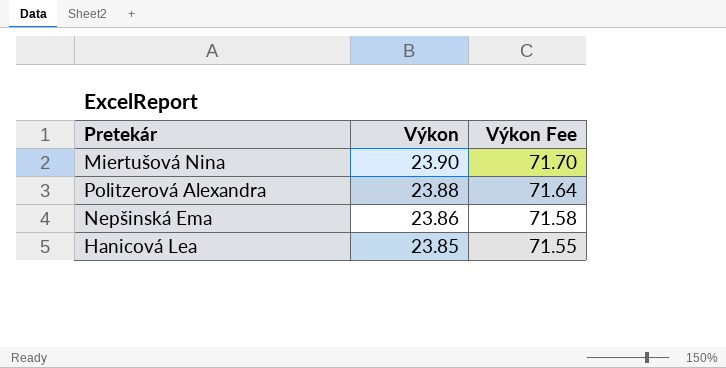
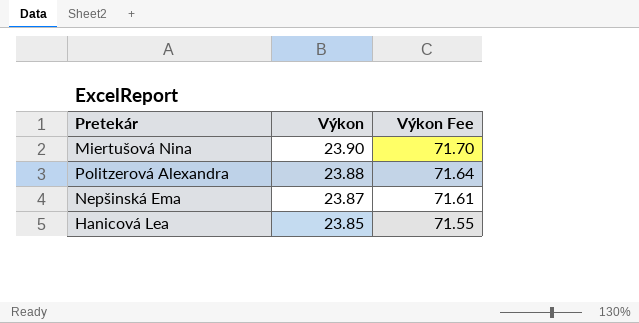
Nepšinská Ema | Výkon: 23.86 -> 23.87
Nepšinská Ema | Výkon Fee: 71.58 -> 71.61

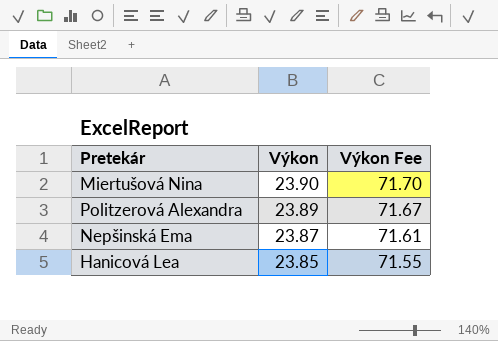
Politzerová Alexandra | Výkon: 23.88 -> 23.89
Politzerová Alexandra | Výkon Fee: 71.64 -> 71.67

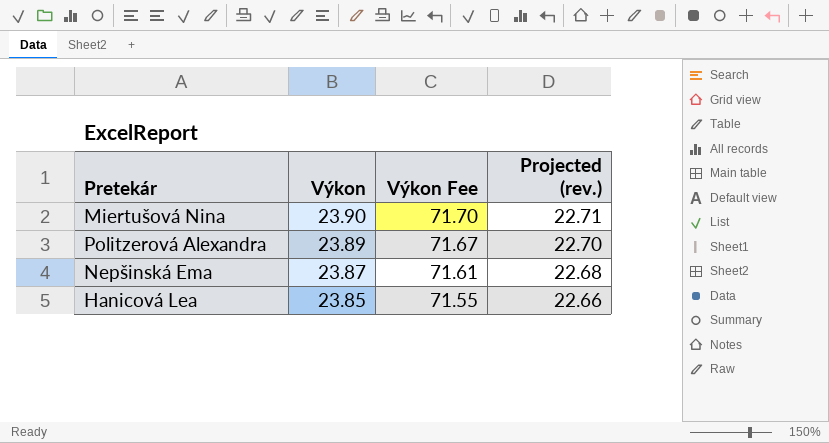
column Projected (rev.) | formula: none -> [Výkon] * 0.95

